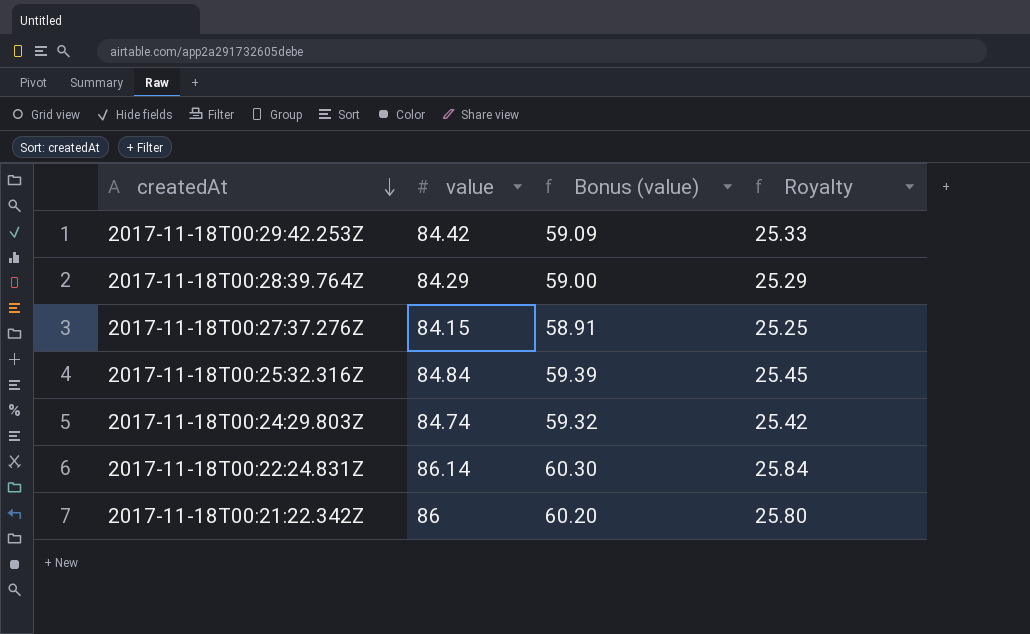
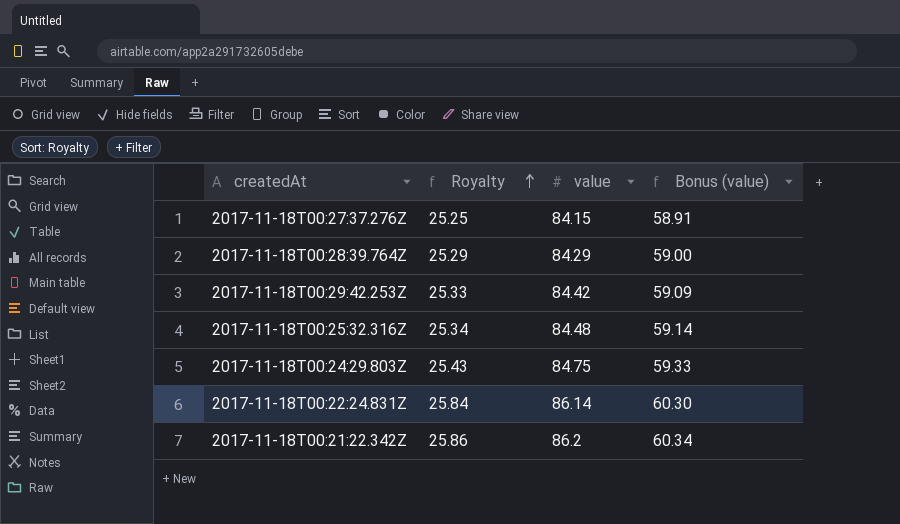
row order: createdAt descending -> Royalty ascending
column Royalty | position: 4 -> 2
2017-11-18T00:25:32.316Z | Royalty: 25.45 -> 25.34
2017-11-18T00:25:32.316Z | value: 84.84 -> 84.48
2017-11-18T00:25:32.316Z | Bonus (value): 59.39 -> 59.14
2017-11-18T00:24:29.803Z | Royalty: 25.42 -> 25.43
2017-11-18T00:24:29.803Z | value: 84.74 -> 84.75
2017-11-18T00:24:29.803Z | Bonus (value): 59.32 -> 59.33
2017-11-18T00:21:22.342Z | Royalty: 25.80 -> 25.86
2017-11-18T00:21:22.342Z | value: 86 -> 86.2
2017-11-18T00:21:22.342Z | Bonus (value): 60.20 -> 60.34

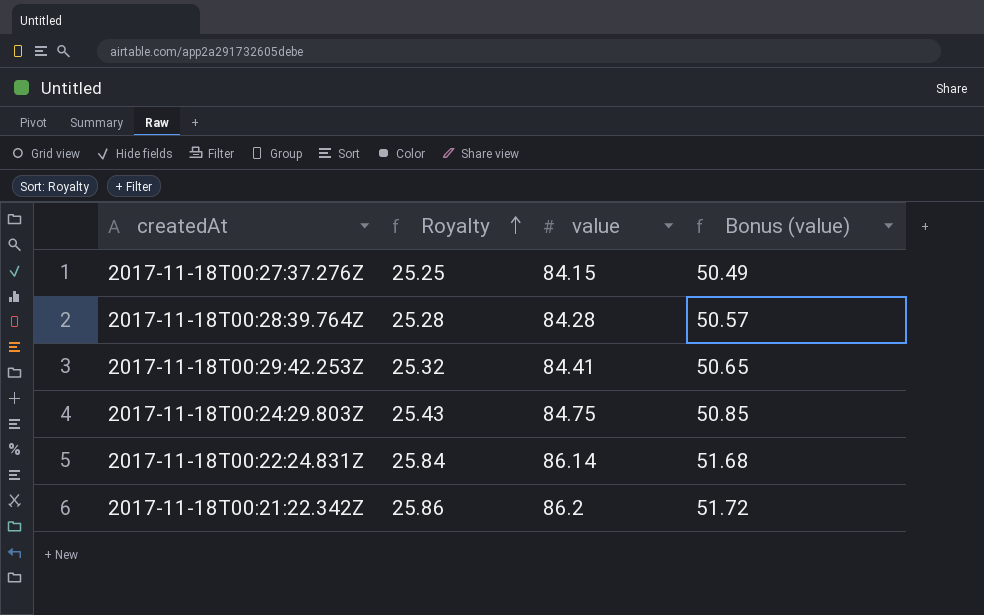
column Bonus (value) | formula: [value] * 0.7 -> [value] * 0.6
row 2017-11-18T00:25:32.316Z: 25.34 | 84.48 | 59.14 -> none
2017-11-18T00:28:39.764Z | Royalty: 25.29 -> 25.28
2017-11-18T00:28:39.764Z | value: 84.29 -> 84.28
2017-11-18T00:29:42.253Z | Royalty: 25.33 -> 25.32
2017-11-18T00:29:42.253Z | value: 84.42 -> 84.41

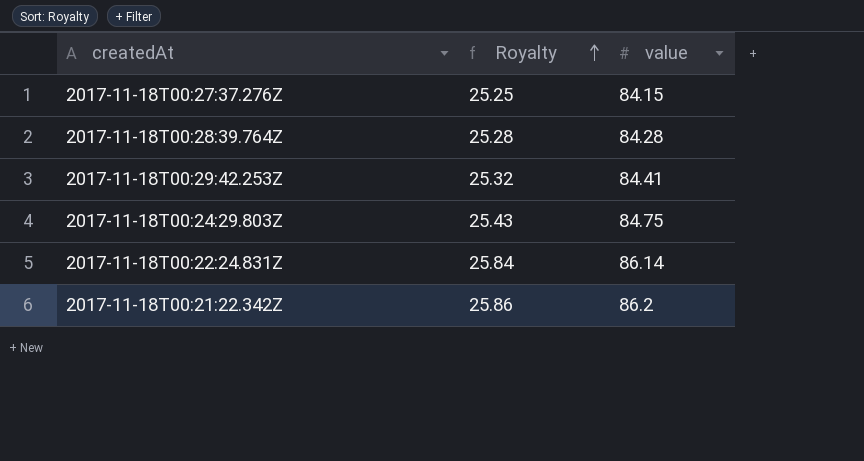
column Bonus (value) | formula: [value] * 0.6 -> none

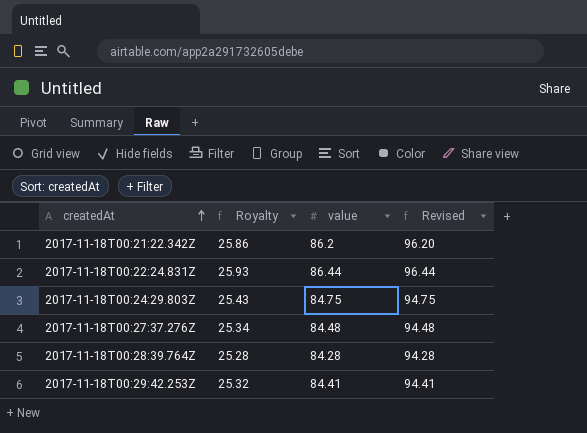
row order: Royalty ascending -> createdAt ascending
column Revised | formula: none -> [value] + 10
2017-11-18T00:22:24.831Z | Royalty: 25.84 -> 25.93
2017-11-18T00:22:24.831Z | value: 86.14 -> 86.44
2017-11-18T00:27:37.276Z | Royalty: 25.25 -> 25.34
2017-11-18T00:27:37.276Z | value: 84.15 -> 84.48

